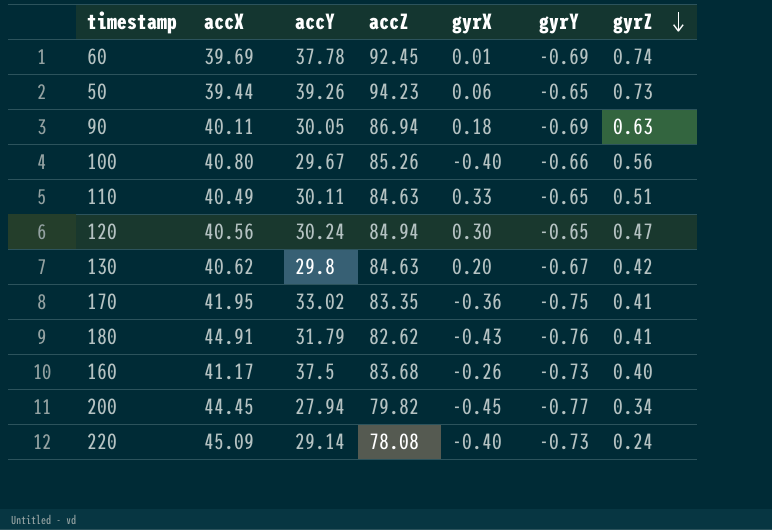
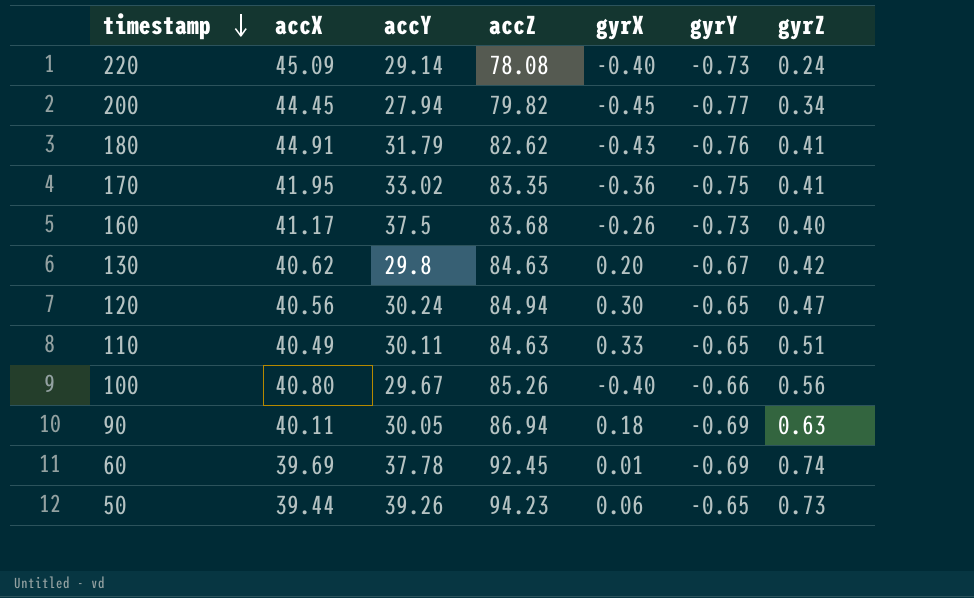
row order: gyrZ descending -> timestamp descending

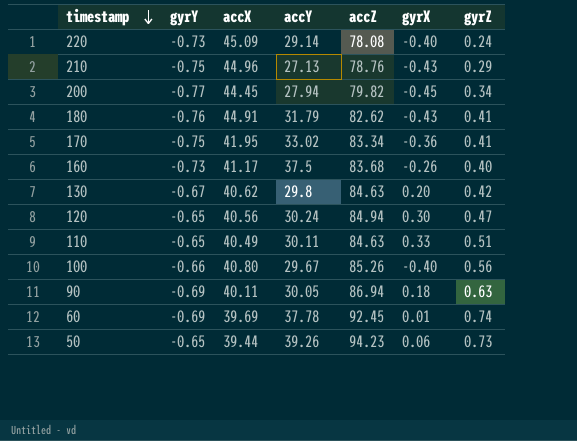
column gyrY | position: 6 -> 2
row 210: none -> -0.75 | 44.96 | 27.13 | 78.76 | -0.43 | 0.29
170 | accZ: 83.35 -> 83.34

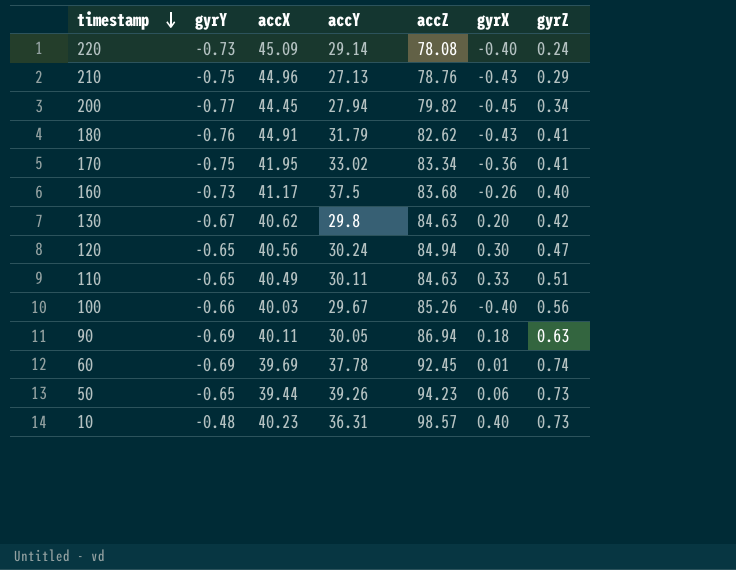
100 | accX: 40.80 -> 40.03
row 10: none -> -0.48 | 40.23 | 36.31 | 98.57 | 0.40 | 0.73

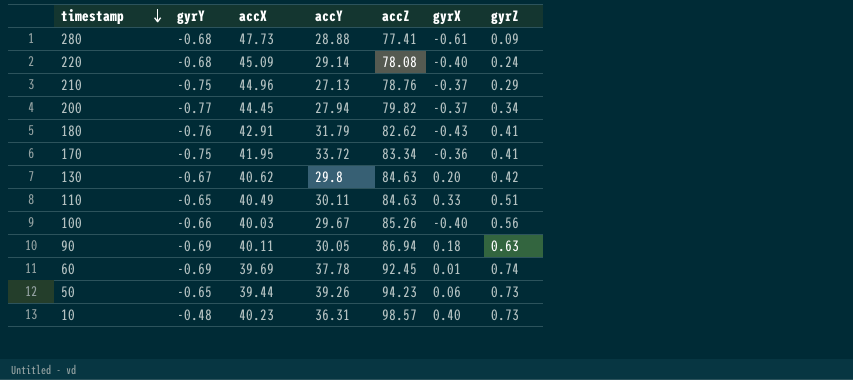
row 160: -0.73 | 41.17 | 37.5 | 83.68 | -0.26 | 0.40 -> none
row 120: -0.65 | 40.56 | 30.24 | 84.94 | 0.30 | 0.47 -> none
row 280: none -> -0.68 | 47.73 | 28.88 | 77.41 | -0.61 | 0.09
220 | gyrY: -0.73 -> -0.68
210 | gyrX: -0.43 -> -0.37
200 | gyrX: -0.45 -> -0.37
180 | accX: 44.91 -> 42.91
170 | accY: 33.02 -> 33.72

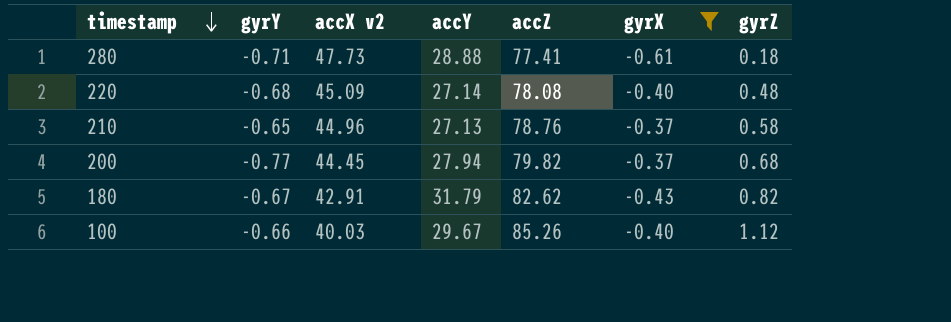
filter: none -> gyrX <= -0.37
column name: accX -> accX v2
280 | gyrY: -0.68 -> -0.71
280 | gyrZ: 0.09 -> 0.18
220 | accY: 29.14 -> 27.14
220 | gyrZ: 0.24 -> 0.48
210 | gyrY: -0.75 -> -0.65
210 | gyrZ: 0.29 -> 0.58
200 | gyrZ: 0.34 -> 0.68
180 | gyrY: -0.76 -> -0.67
180 | gyrZ: 0.41 -> 0.82
100 | gyrZ: 0.56 -> 1.12

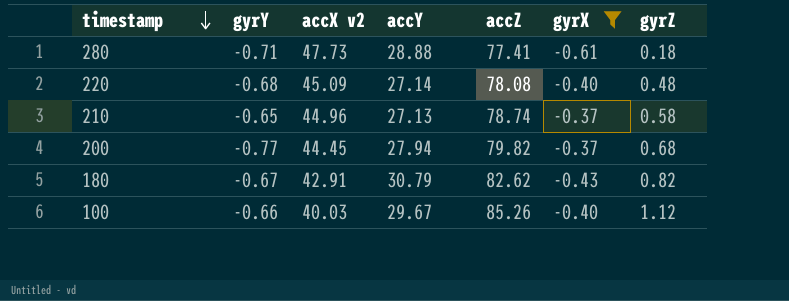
210 | accZ: 78.76 -> 78.74
180 | accY: 31.79 -> 30.79

